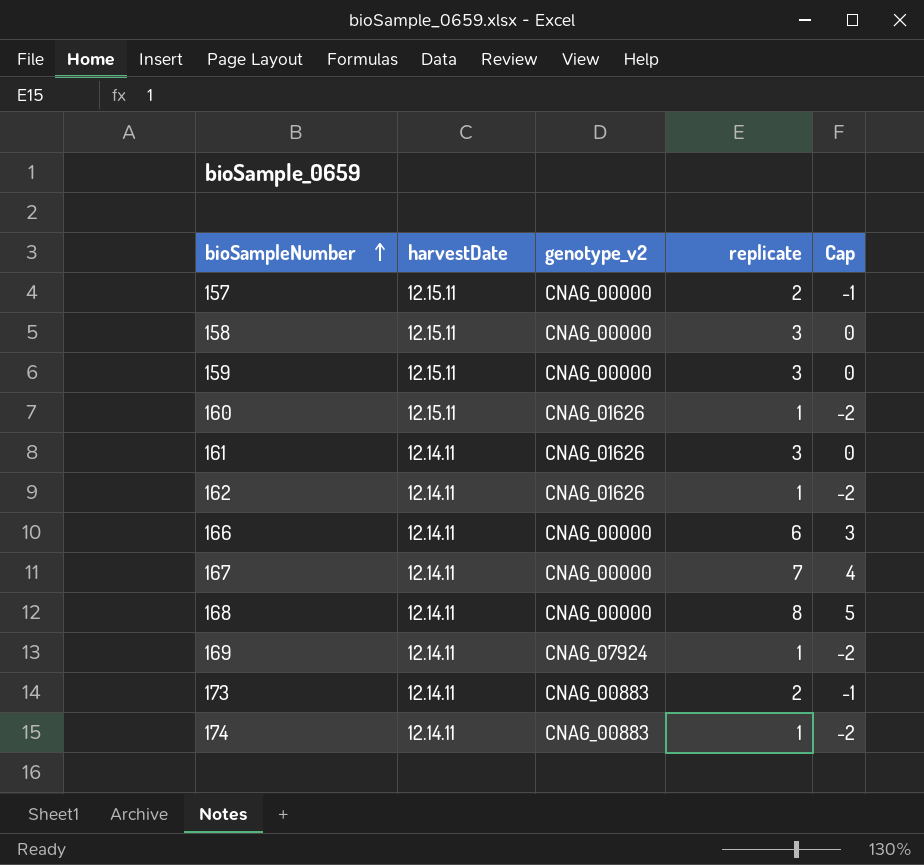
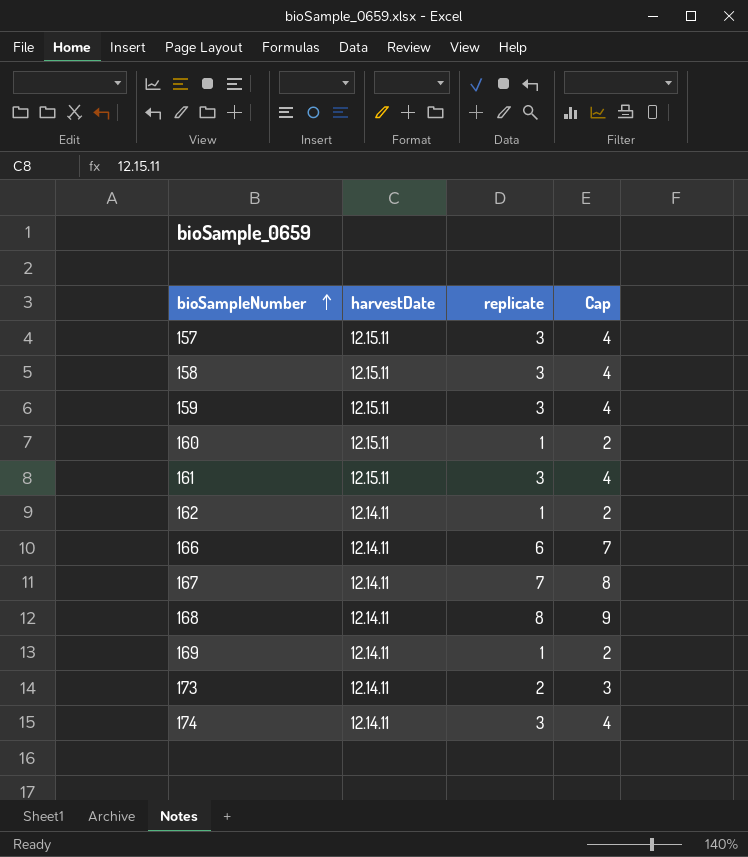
column genotype_v2 | position: 3 -> none
column Cap | formula: [replicate] - 3 -> [replicate] + 1
157 | replicate: 2 -> 3
161 | harvestDate: 12.14.11 -> 12.15.11
174 | replicate: 1 -> 3

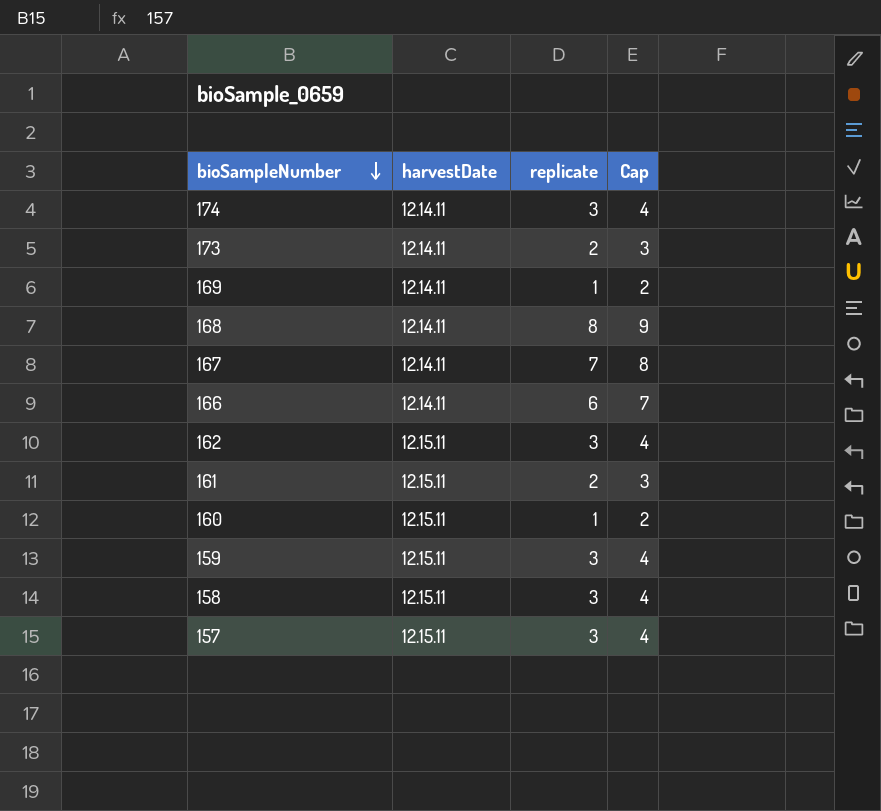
row order: bioSampleNumber ascending -> bioSampleNumber descending
162 | harvestDate: 12.14.11 -> 12.15.11
162 | replicate: 1 -> 3
162 | Cap: 2 -> 4
161 | replicate: 3 -> 2
161 | Cap: 4 -> 3

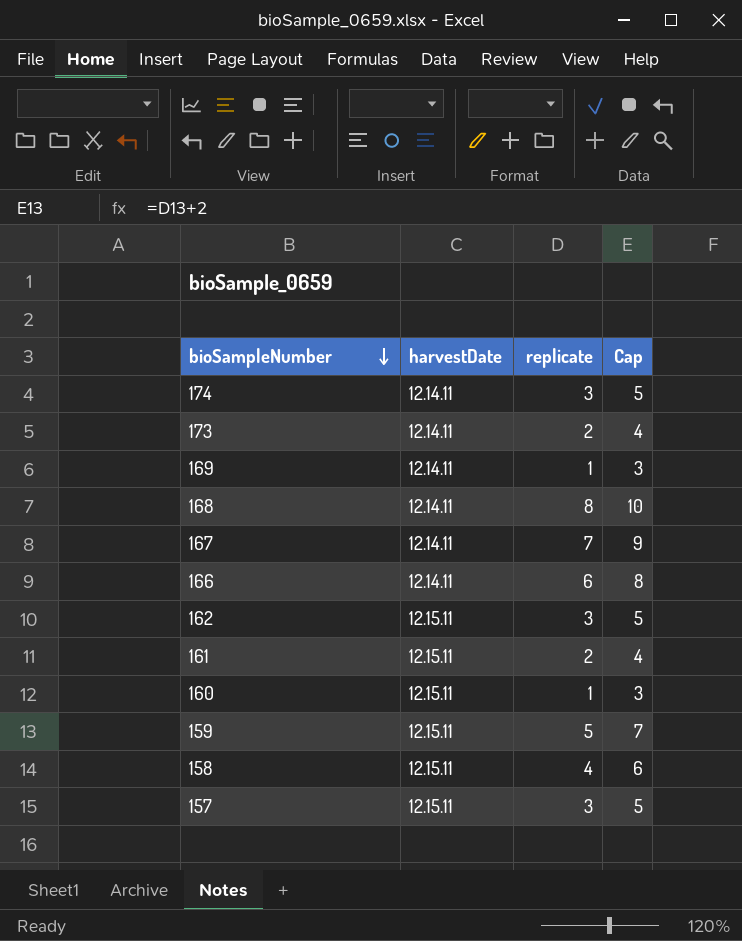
column Cap | formula: [replicate] + 1 -> [replicate] + 2
159 | replicate: 3 -> 5
158 | replicate: 3 -> 4

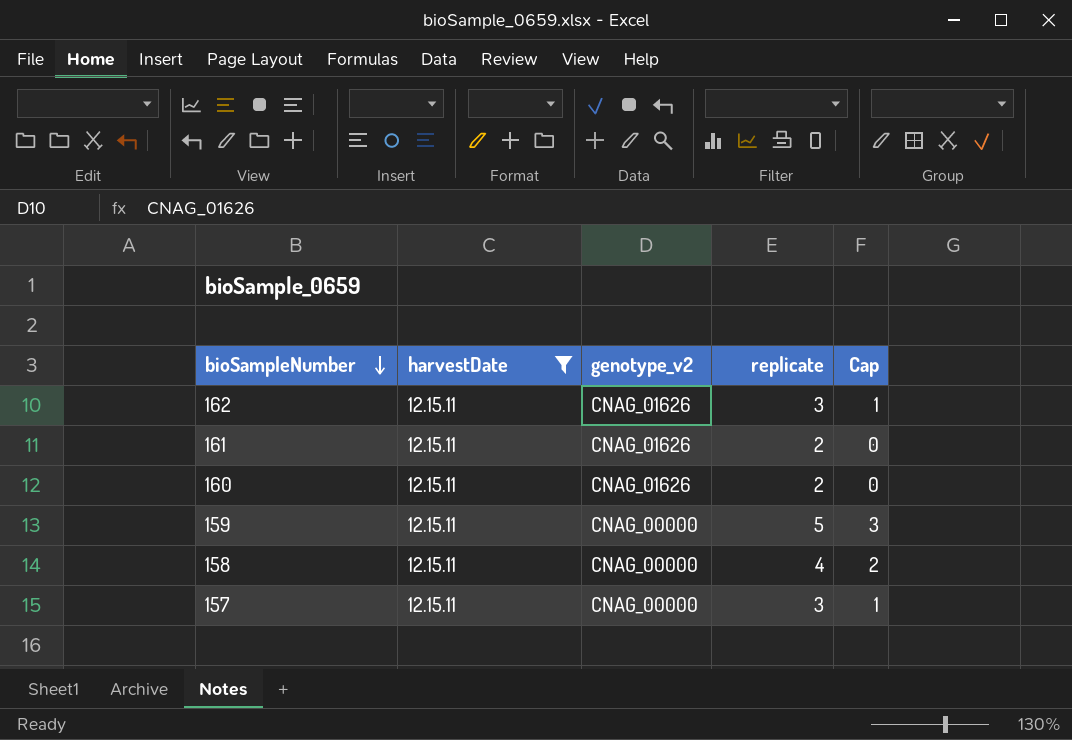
filter: none -> harvestDate = 12.15.11
column genotype_v2 | position: none -> 3
column Cap | formula: [replicate] + 2 -> [replicate] - 2
160 | replicate: 1 -> 2

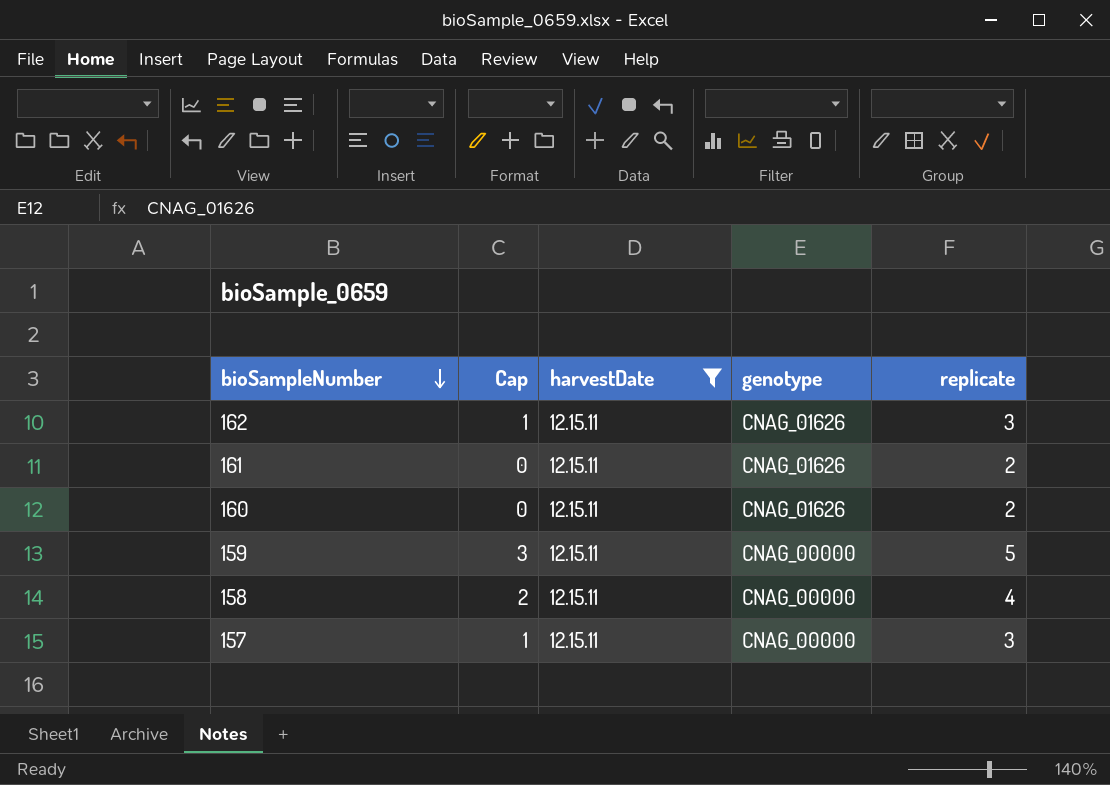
column Cap | position: 5 -> 2
column name: genotype_v2 -> genotype

